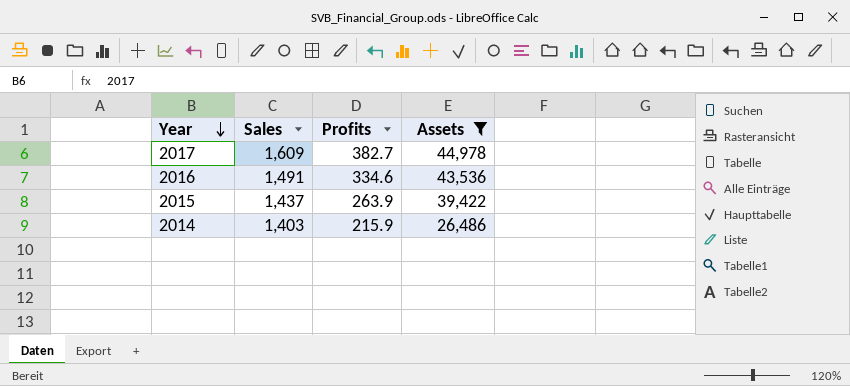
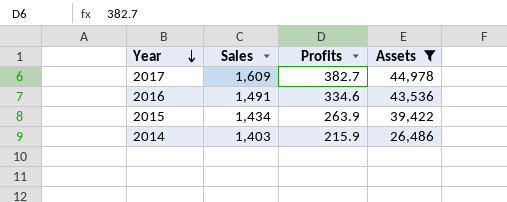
2015 | Sales: 1,437 -> 1,434

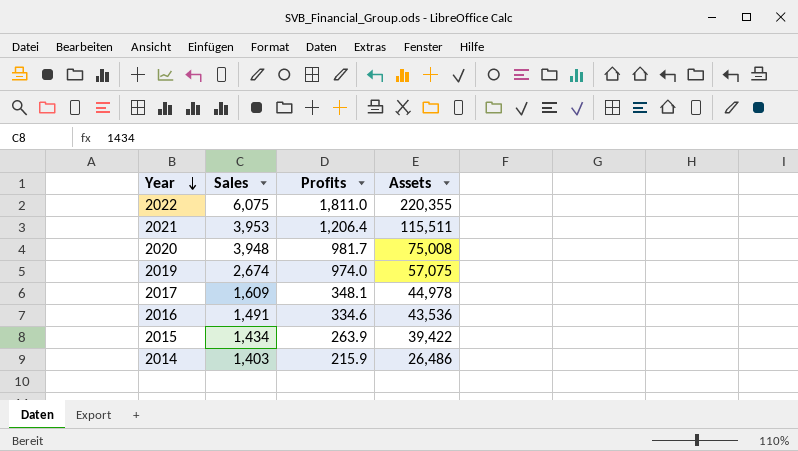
filter: Assets <= 44,978 -> none
2017 | Profits: 382.7 -> 348.1

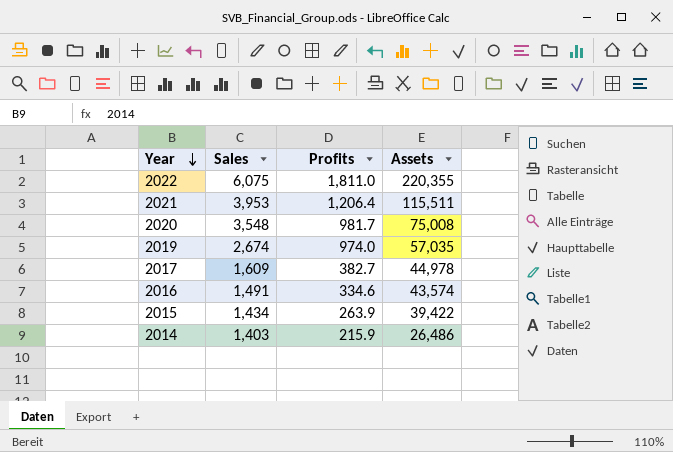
2020 | Sales: 3,948 -> 3,548
2019 | Assets: 57,075 -> 57,035
2017 | Profits: 348.1 -> 382.7
2016 | Assets: 43,536 -> 43,574

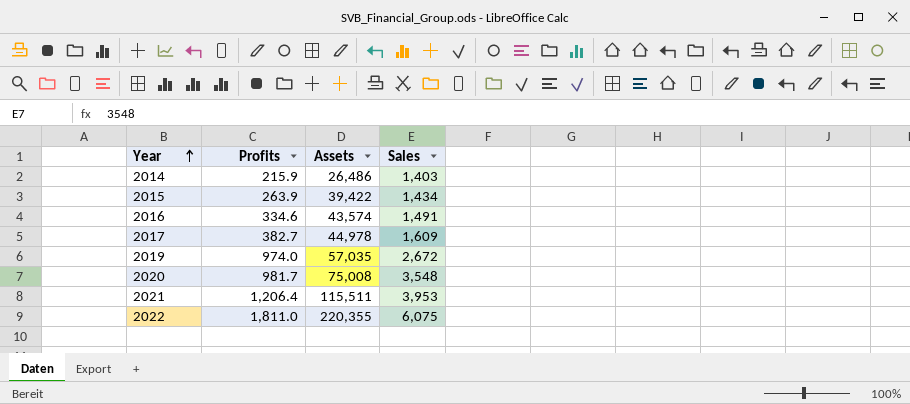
row order: Year descending -> Year ascending
column Sales | position: 2 -> 4
2019 | Sales: 2,674 -> 2,672

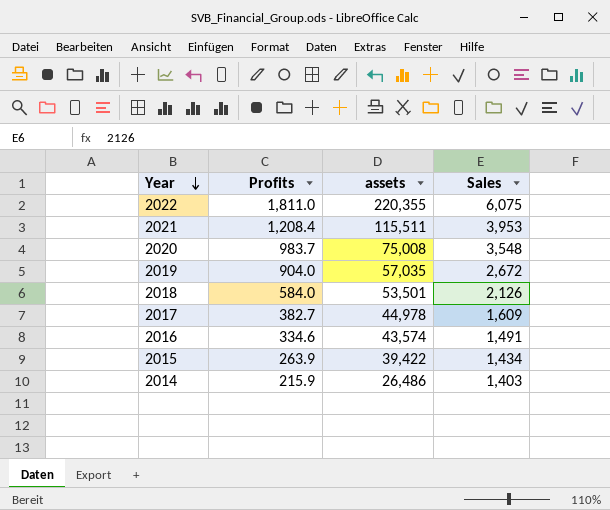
row order: Year ascending -> Year descending
column name: Assets -> assets
2021 | Profits: 1,206.4 -> 1,208.4
2020 | Profits: 981.7 -> 983.7
2019 | Profits: 974.0 -> 904.0
row 2018: none -> 584.0 | 53,501 | 2,126

